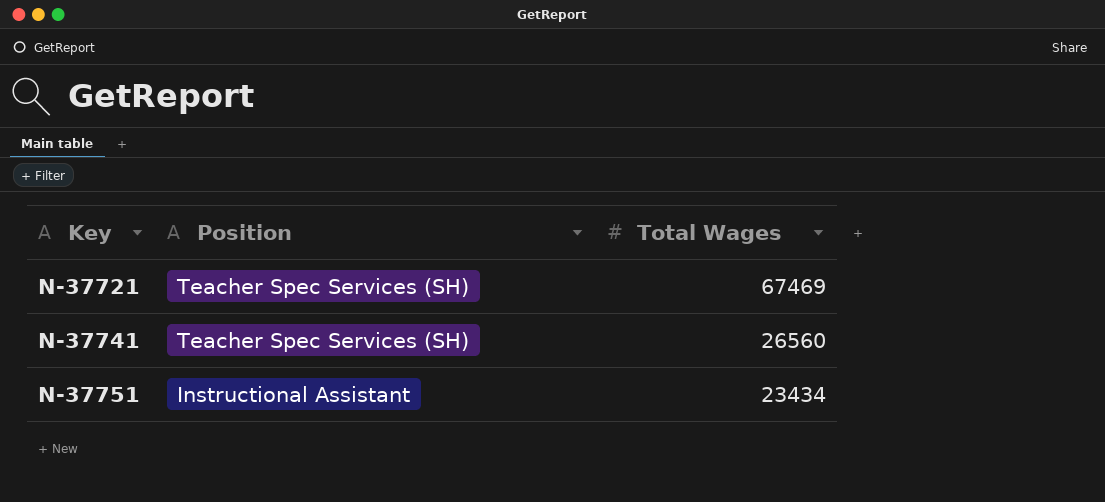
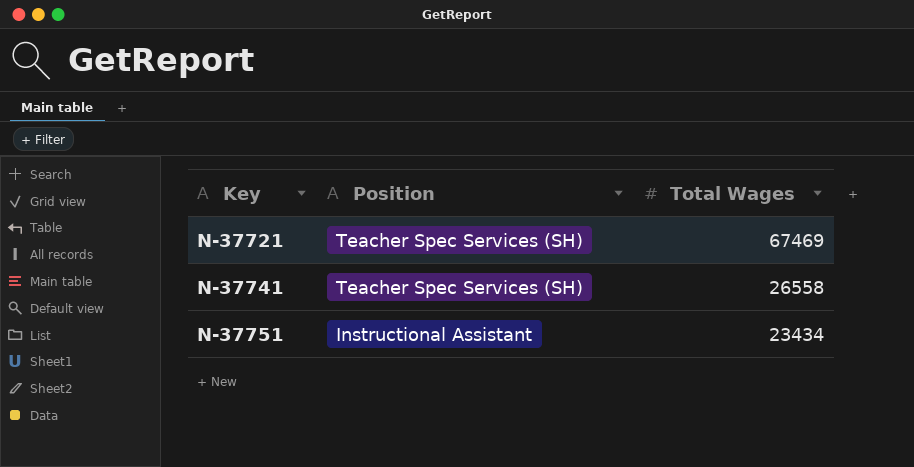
N-37741 | Total Wages: 26560 -> 26558

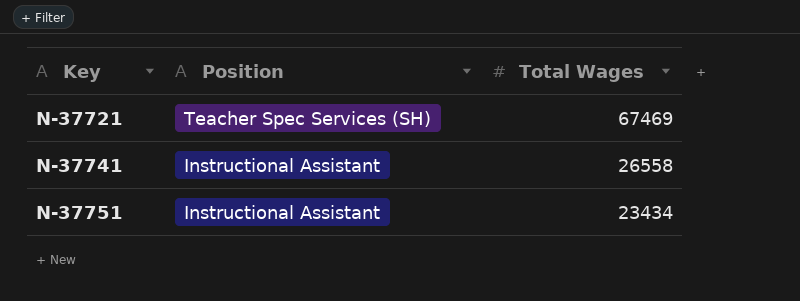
N-37741 | Position: Teacher Spec Services (SH) -> Instructional Assistant

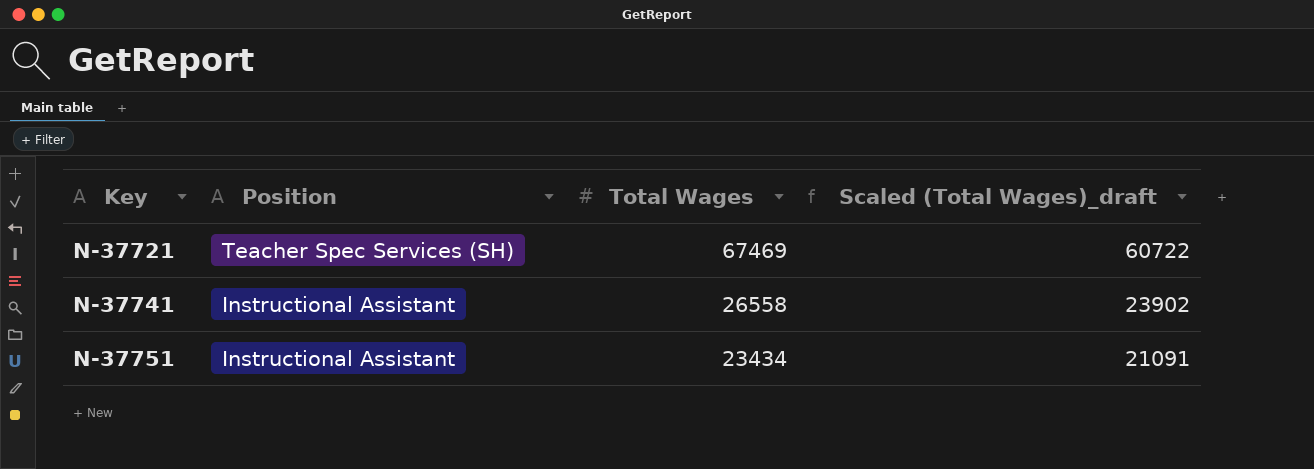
column Scaled (Total Wages)_draft | formula: none -> [Total Wages] * 0.9

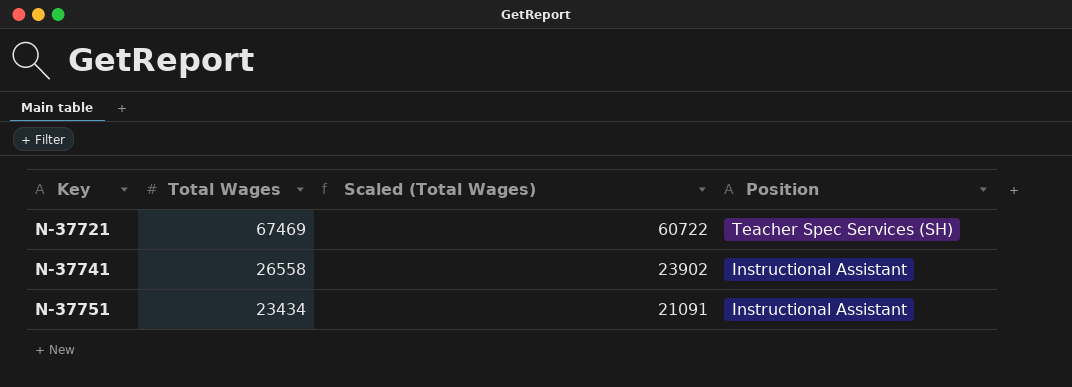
column name: Scaled (Total Wages)_draft -> Scaled (Total Wages)
column Position | position: 2 -> 4

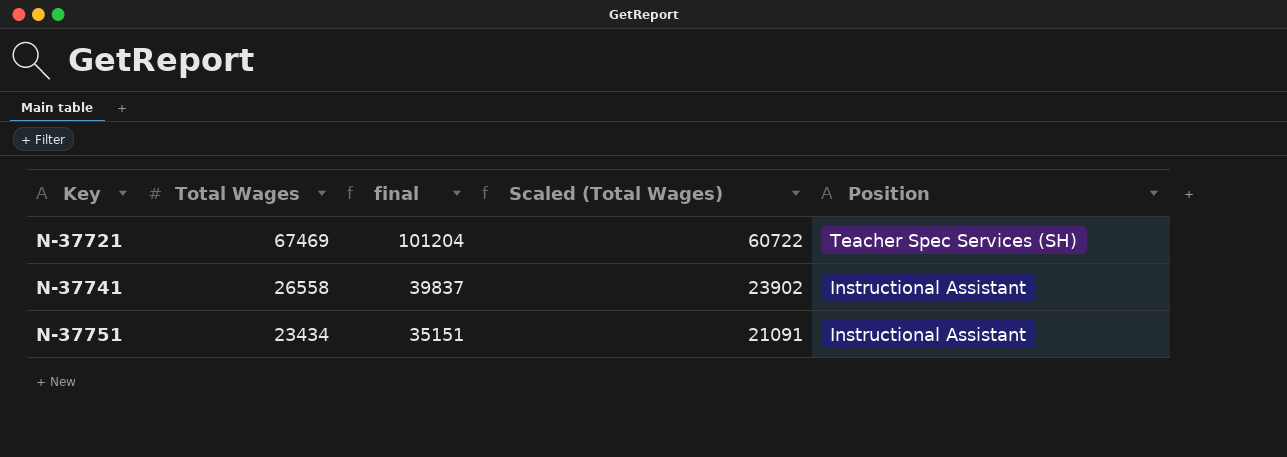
column final | formula: none -> [Total Wages] * 1.5

